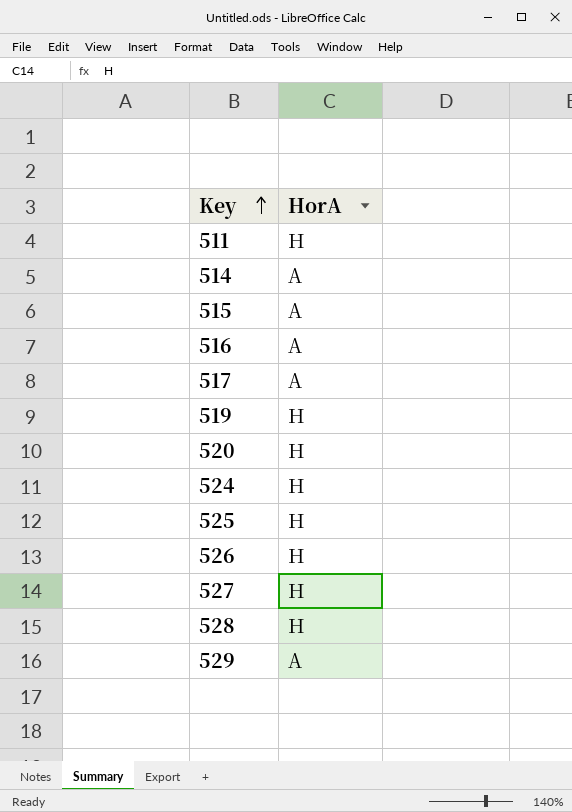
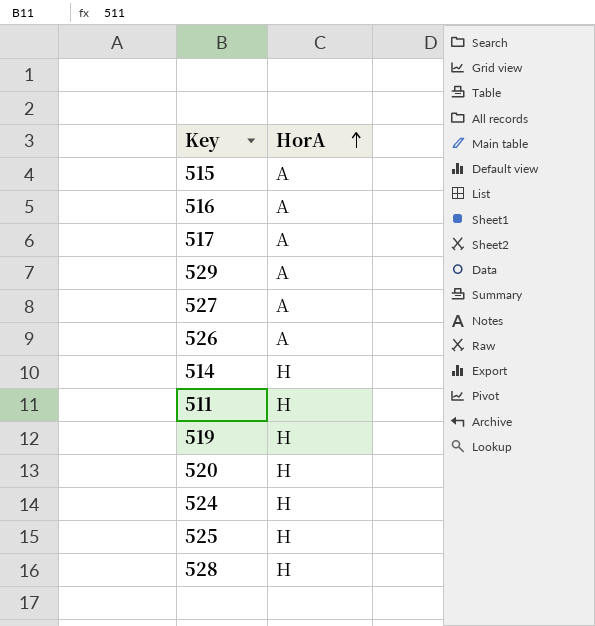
row order: Key ascending -> HorA ascending
527 | HorA: H -> A
526 | HorA: H -> A
514 | HorA: A -> H

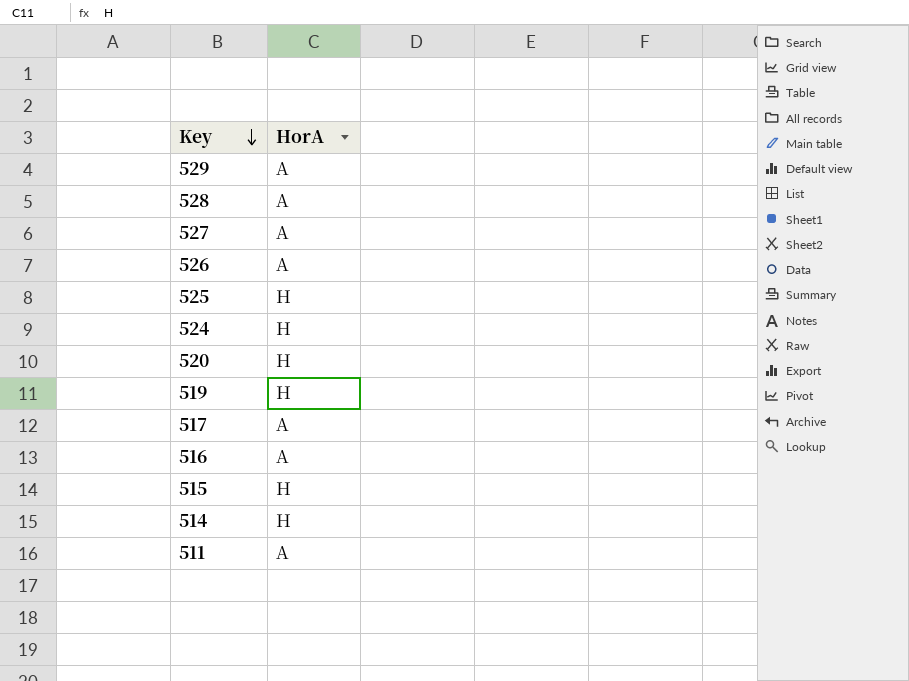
row order: HorA ascending -> Key descending
528 | HorA: H -> A
515 | HorA: A -> H
511 | HorA: H -> A

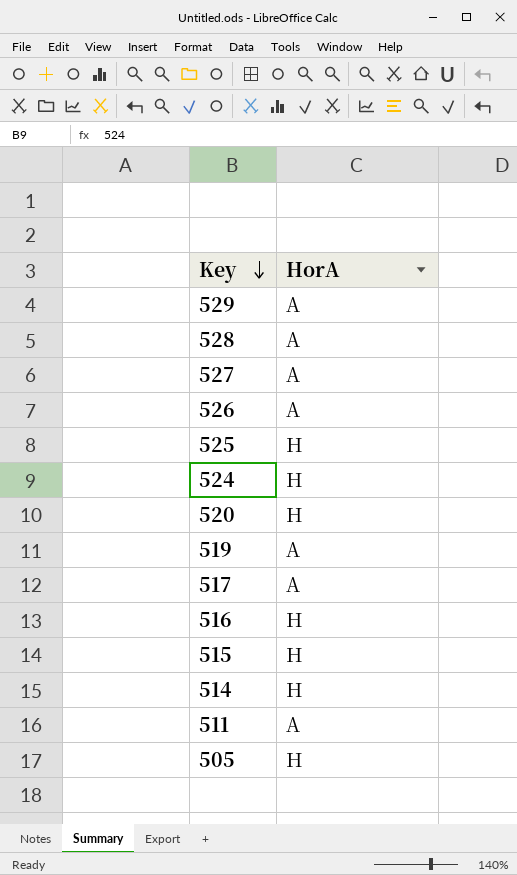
519 | HorA: H -> A
516 | HorA: A -> H
row 505: none -> H

